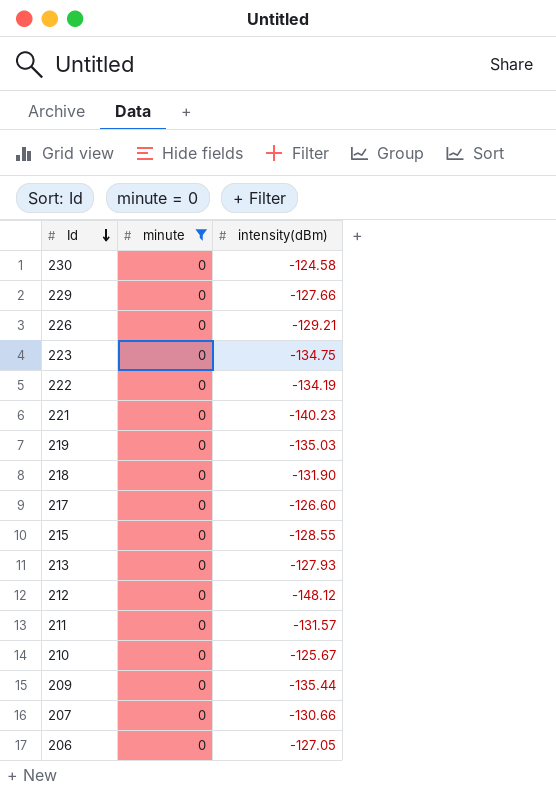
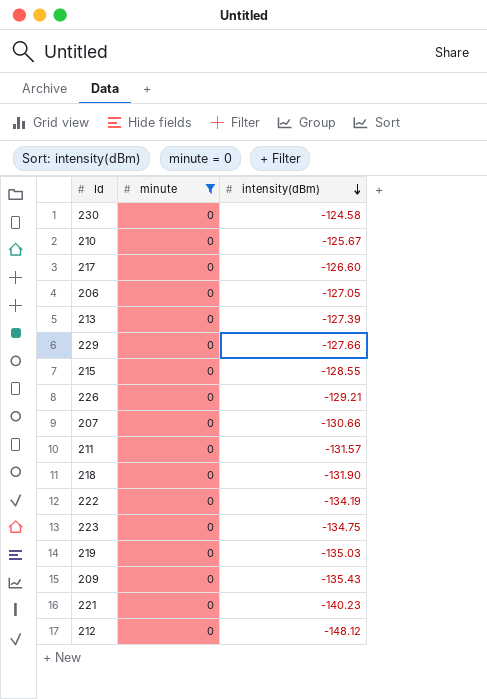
row order: Id descending -> intensity(dBm) descending
213 | intensity(dBm): -127.93 -> -127.39
209 | intensity(dBm): -135.44 -> -135.43

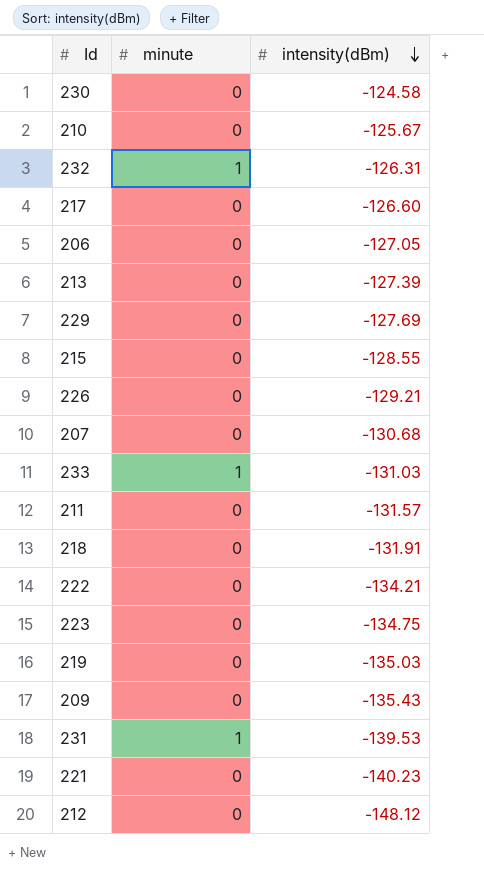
filter: minute = 0 -> none
229 | intensity(dBm): -127.66 -> -127.69
207 | intensity(dBm): -130.66 -> -130.68
218 | intensity(dBm): -131.90 -> -131.91
222 | intensity(dBm): -134.19 -> -134.21

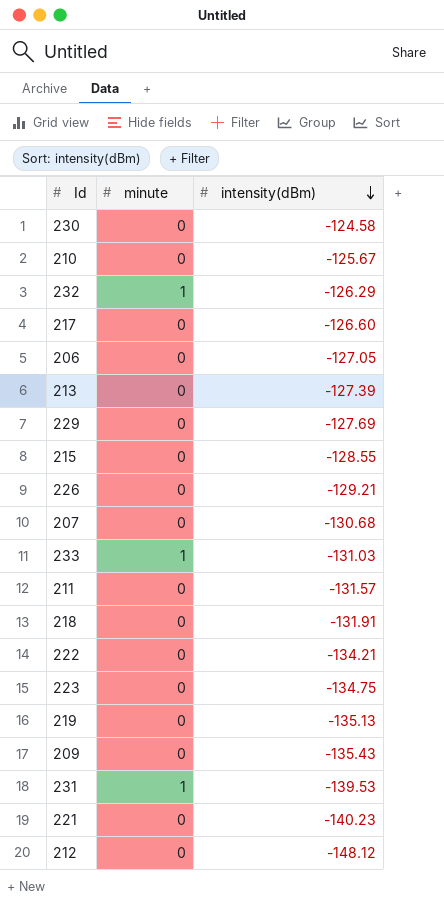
232 | intensity(dBm): -126.31 -> -126.29
219 | intensity(dBm): -135.03 -> -135.13

